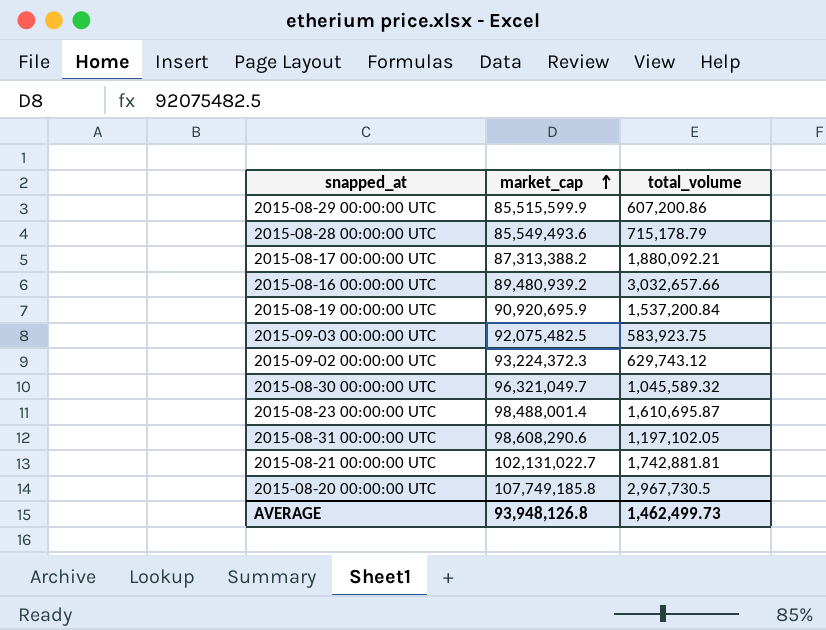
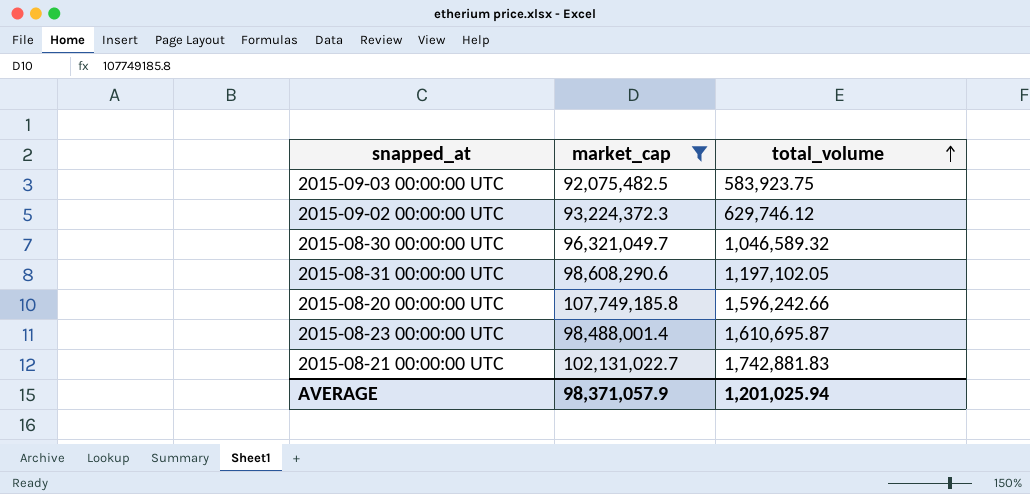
filter: none -> market_cap >= 92,075,482.5
row order: market_cap ascending -> total_volume ascending
2015-09-02 00:00:00 UTC | total_volume: 629,743.12 -> 629,746.12
2015-08-30 00:00:00 UTC | total_volume: 1,045,589.32 -> 1,046,589.32
2015-08-20 00:00:00 UTC | total_volume: 2,967,730.5 -> 1,596,242.66
2015-08-21 00:00:00 UTC | total_volume: 1,742,881.81 -> 1,742,881.83
AVERAGE | market_cap: 93,948,126.8 -> 98,371,057.9
AVERAGE | total_volume: 1,462,499.73 -> 1,201,025.94

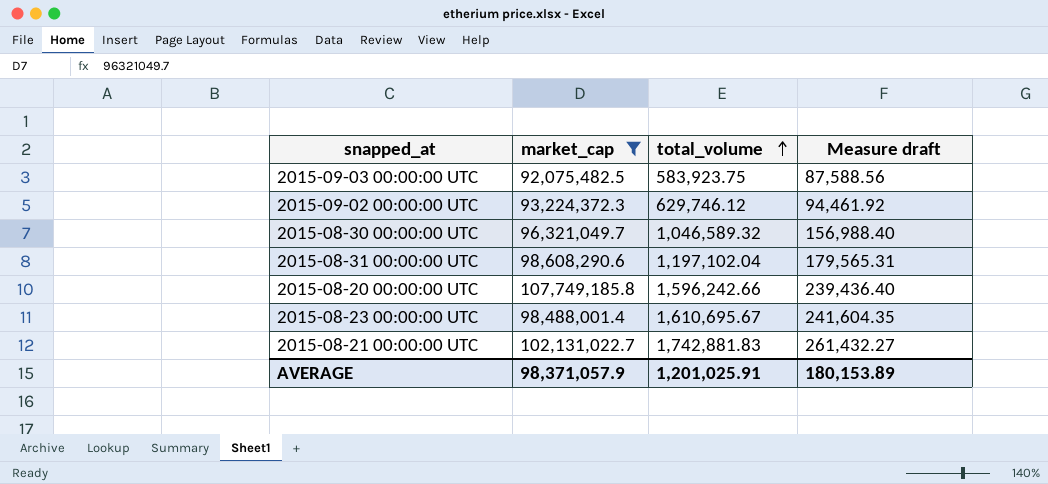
column Measure draft | formula: none -> [total_volume] * 0.15
2015-08-31 00:00:00 UTC | total_volume: 1,197,102.05 -> 1,197,102.04
2015-08-23 00:00:00 UTC | total_volume: 1,610,695.87 -> 1,610,695.67
AVERAGE | total_volume: 1,201,025.94 -> 1,201,025.91

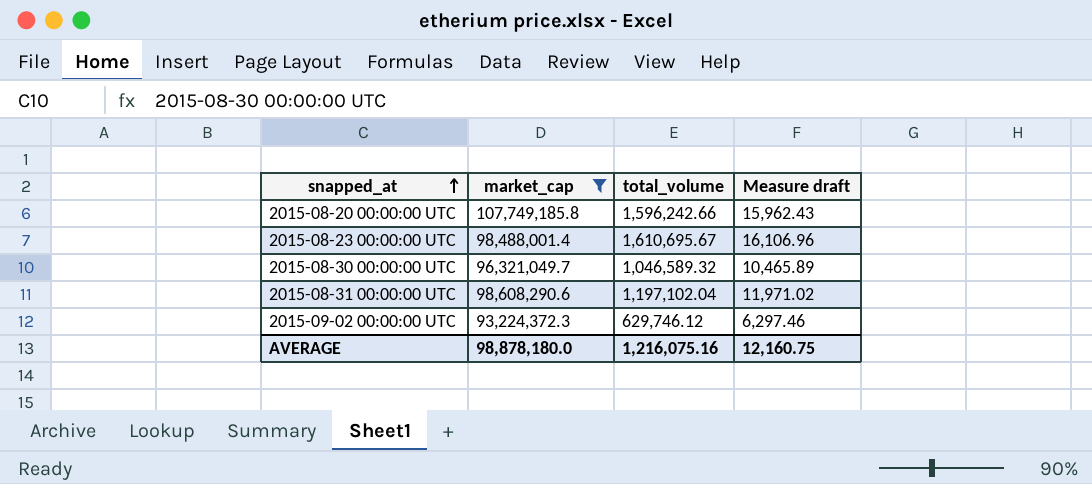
row order: total_volume ascending -> snapped_at ascending
column Measure draft | formula: [total_volume] * 0.15 -> [total_volume] * 0.01
row 2015-09-03 00:00:00 UTC: 92,075,482.5 | 583,923.75 | 87,588.56 -> none
row 2015-08-21 00:00:00 UTC: 102,131,022.7 | 1,742,881.83 | 261,432.27 -> none
AVERAGE | market_cap: 98,371,057.9 -> 98,878,180.0
AVERAGE | total_volume: 1,201,025.91 -> 1,216,075.16
AVERAGE | Measure draft: 180,153.89 -> 12,160.75

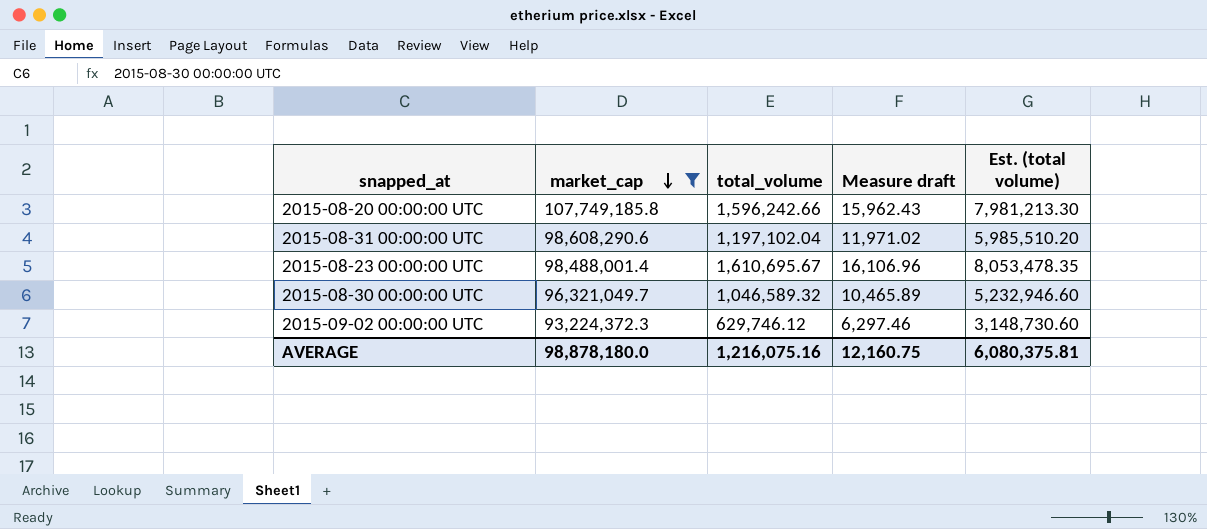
row order: snapped_at ascending -> market_cap descending
column Est. (total volume) | formula: none -> [total_volume] * 5

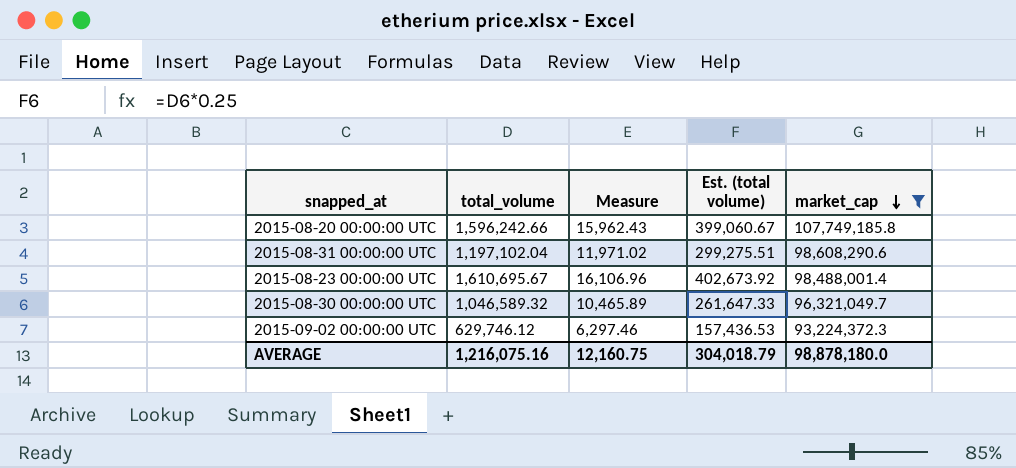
column name: Measure draft -> Measure
column Est. (total volume) | formula: [total_volume] * 5 -> [total_volume] * 0.25
column market_cap | position: 2 -> 5
AVERAGE | Est. (total volume): 6,080,375.81 -> 304,018.79

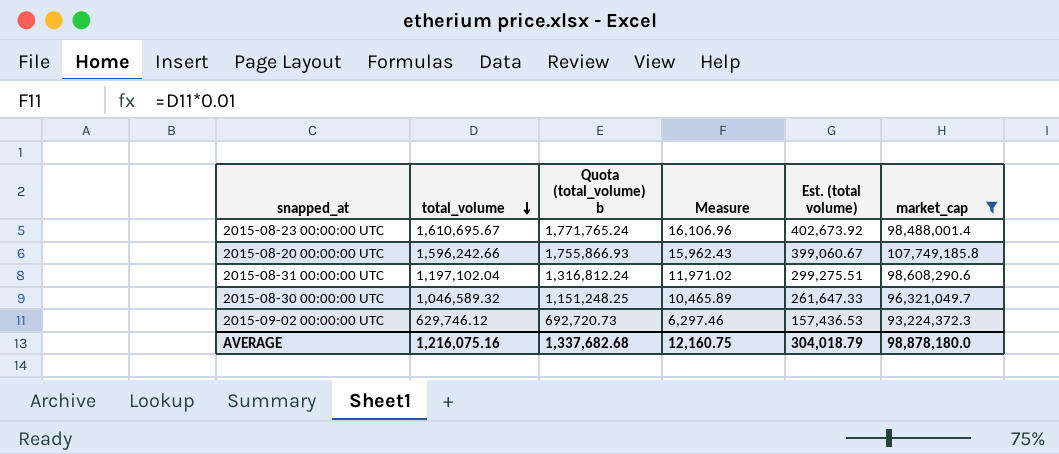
row order: market_cap descending -> total_volume descending
column Quota (total_volume) b | formula: none -> [total_volume] * 1.1

